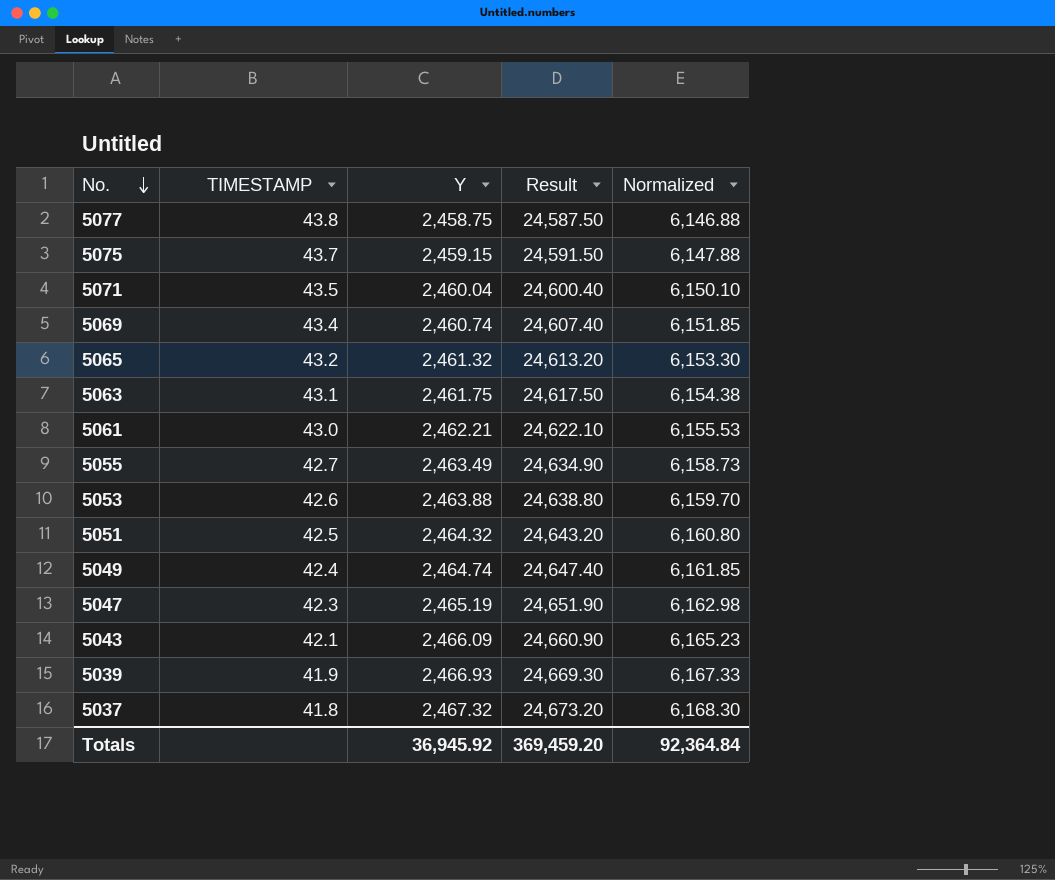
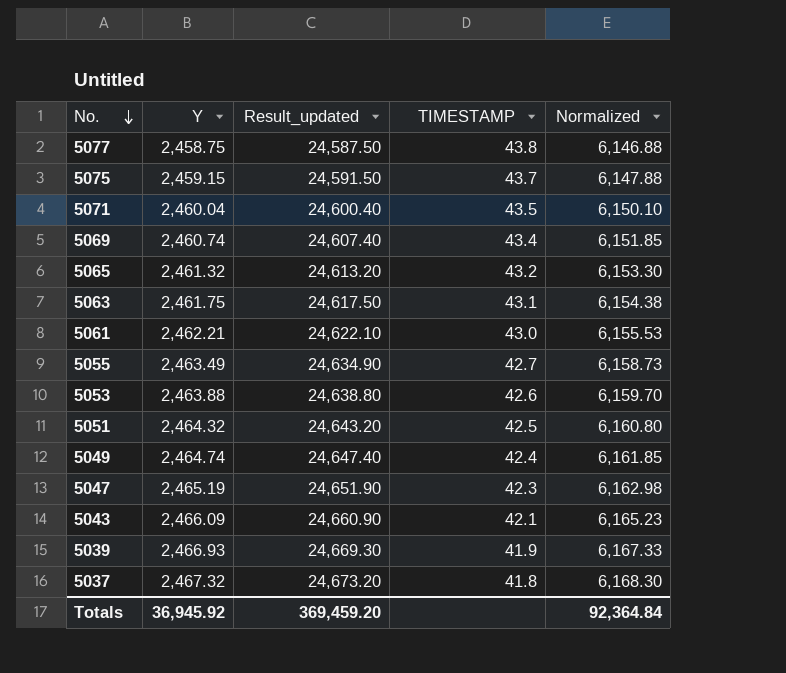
column name: Result -> Result_updated
column TIMESTAMP | position: 2 -> 4

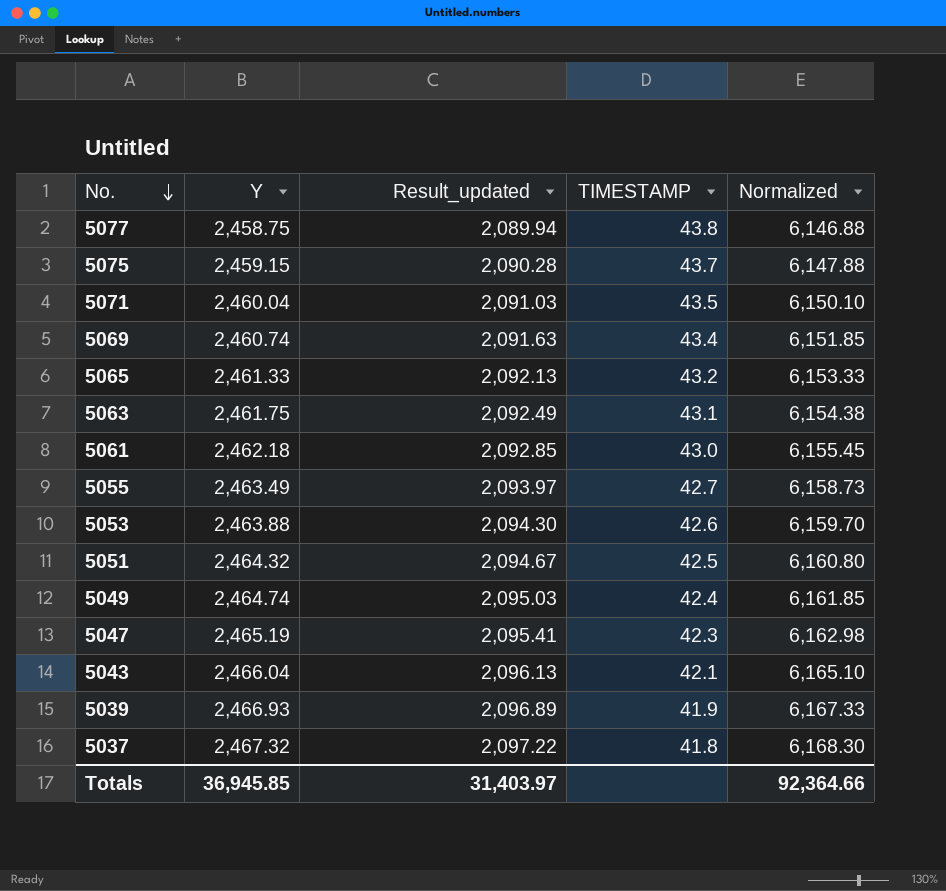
column Result_updated | formula: [Y] * 10 -> [Y] * 0.85
5065 | Y: 2,461.32 -> 2,461.33
5065 | Normalized: 6,153.30 -> 6,153.33
5061 | Y: 2,462.21 -> 2,462.18
5061 | Normalized: 6,155.53 -> 6,155.45
5043 | Y: 2,466.09 -> 2,466.04
5043 | Normalized: 6,165.23 -> 6,165.10
Totals | Y: 36,945.92 -> 36,945.85
Totals | Result_updated: 369,459.20 -> 31,403.97
Totals | Normalized: 92,364.84 -> 92,364.66

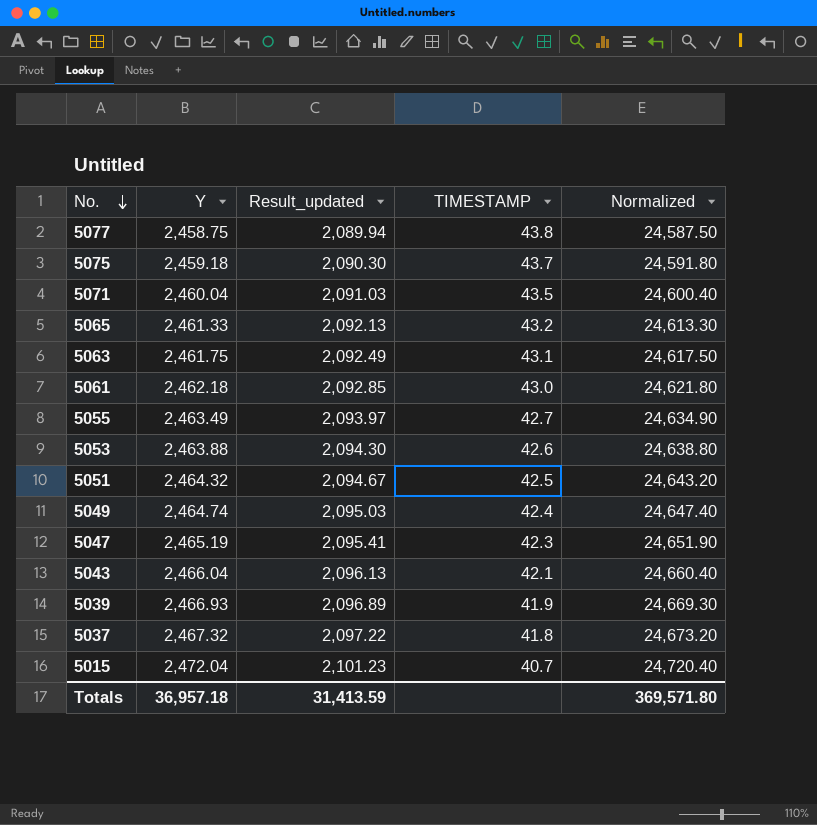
column Normalized | formula: [Y] * 2.5 -> [Y] * 10
row 5069: 2,460.74 | 2,091.63 | 43.4 | 6,151.85 -> none
5075 | Y: 2,459.15 -> 2,459.18
5075 | Result_updated: 2,090.28 -> 2,090.30
row 5015: none -> 2,472.04 | 2,101.23 | 40.7 | 24,720.40
Totals | Y: 36,945.85 -> 36,957.18
Totals | Result_updated: 31,403.97 -> 31,413.59
Totals | Normalized: 92,364.66 -> 369,571.80

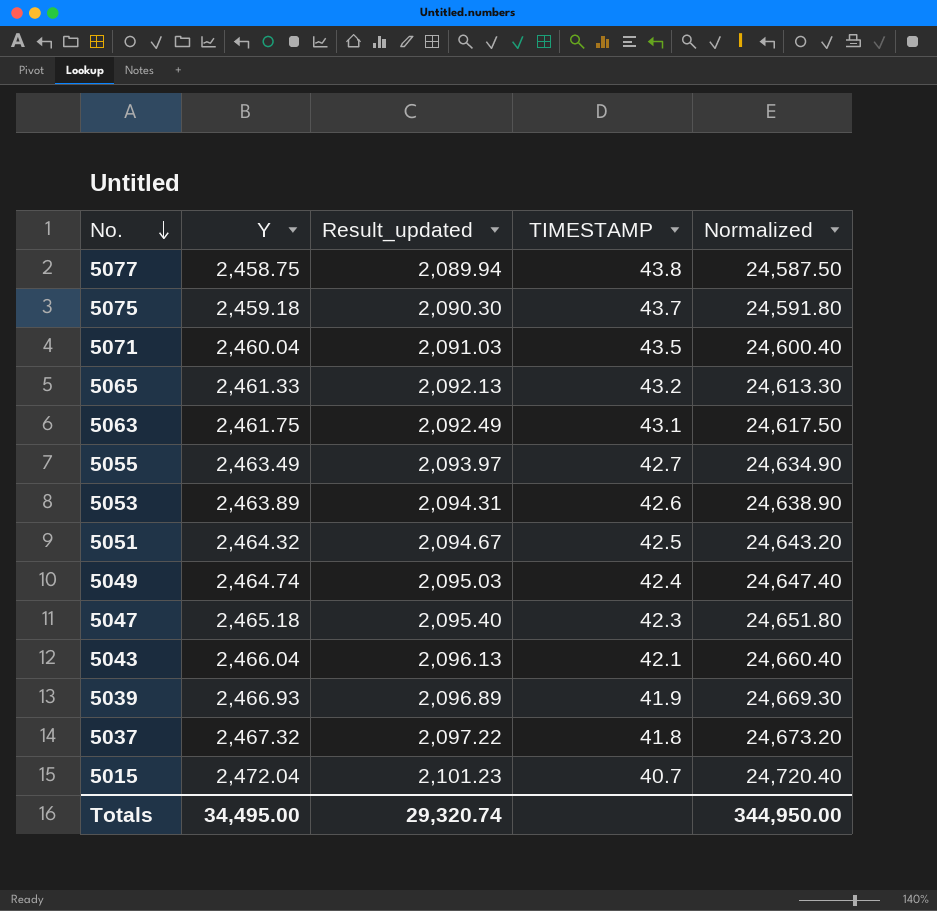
row 5061: 2,462.18 | 2,092.85 | 43.0 | 24,621.80 -> none
5053 | Y: 2,463.88 -> 2,463.89
5053 | Result_updated: 2,094.30 -> 2,094.31
5053 | Normalized: 24,638.80 -> 24,638.90
5047 | Y: 2,465.19 -> 2,465.18
5047 | Result_updated: 2,095.41 -> 2,095.40
5047 | Normalized: 24,651.90 -> 24,651.80
Totals | Y: 36,957.18 -> 34,495.00
Totals | Result_updated: 31,413.59 -> 29,320.74
Totals | Normalized: 369,571.80 -> 344,950.00

